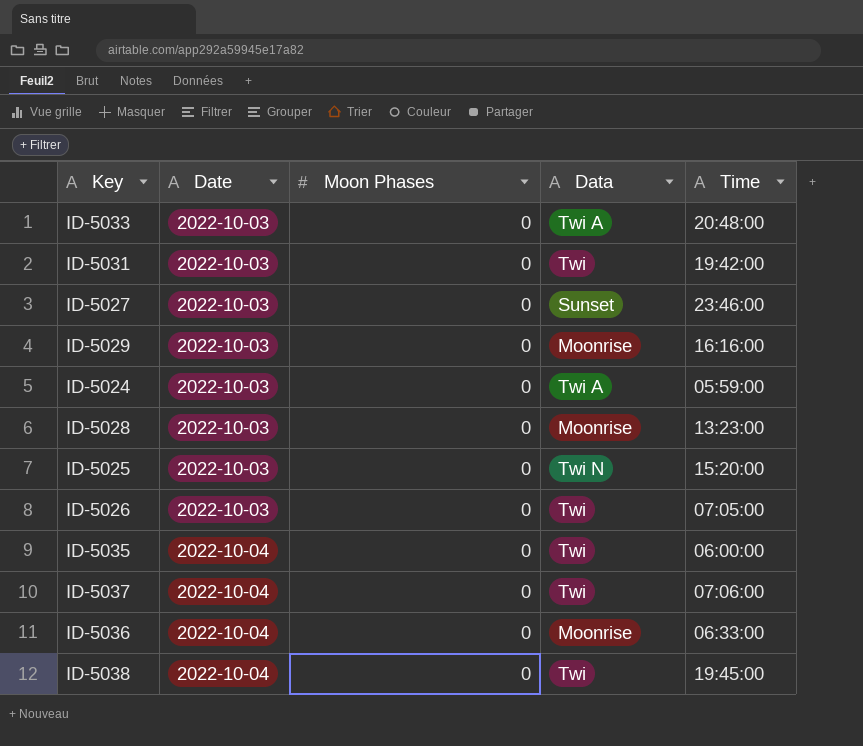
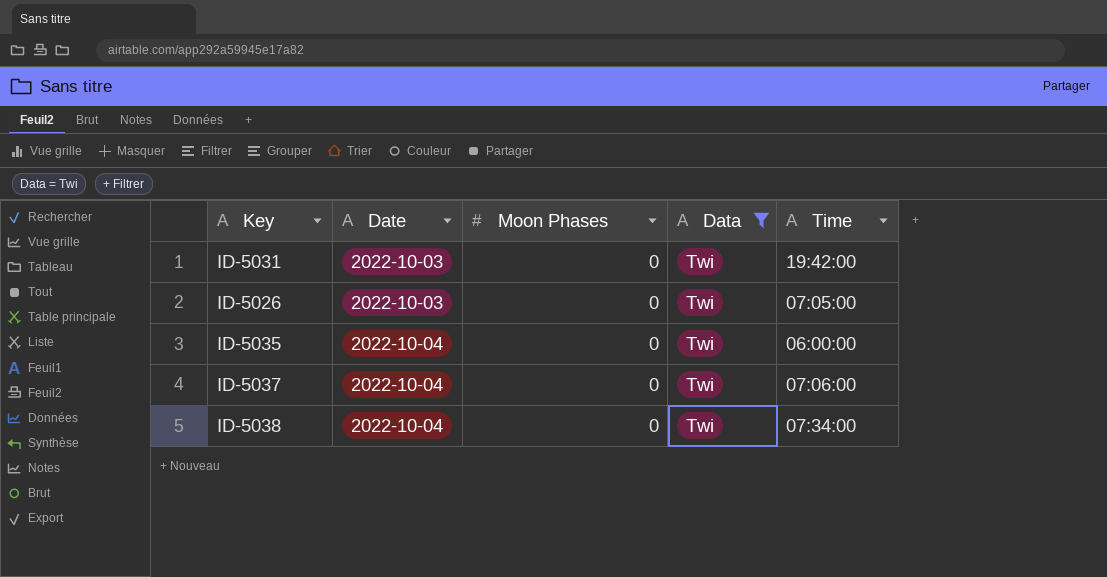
filter: none -> Data = Twi
ID-5038 | Time: 19:45:00 -> 07:34:00

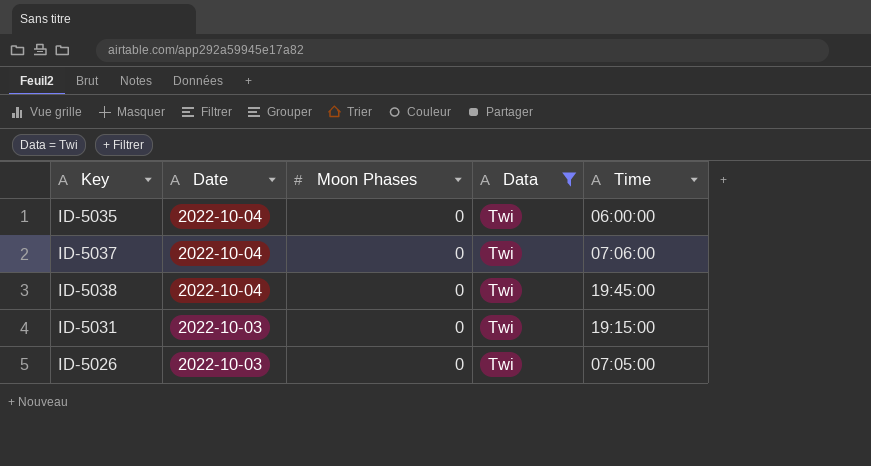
row order: Date ascending -> Date descending
ID-5038 | Time: 07:34:00 -> 19:45:00
ID-5031 | Time: 19:42:00 -> 19:15:00

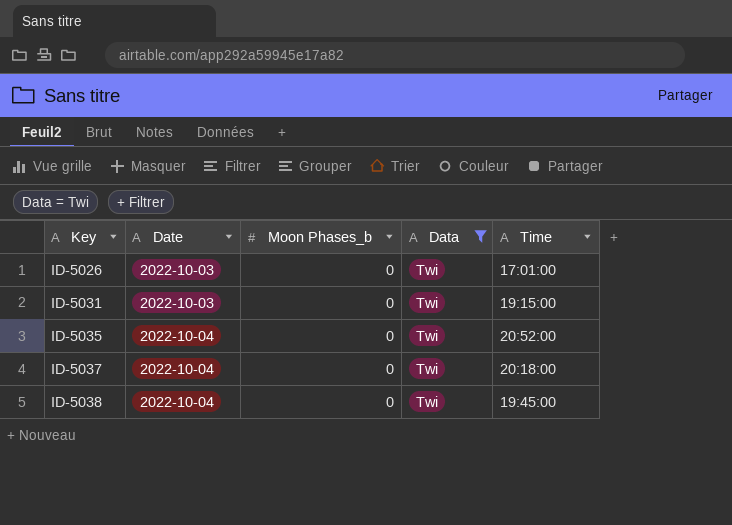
row order: Date descending -> Key ascending
column name: Moon Phases -> Moon Phases_b
ID-5026 | Time: 07:05:00 -> 17:01:00
ID-5035 | Time: 06:00:00 -> 20:52:00
ID-5037 | Time: 07:06:00 -> 20:18:00

